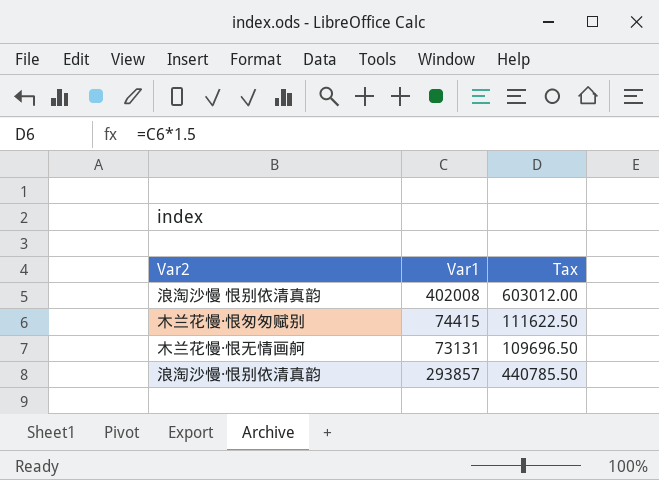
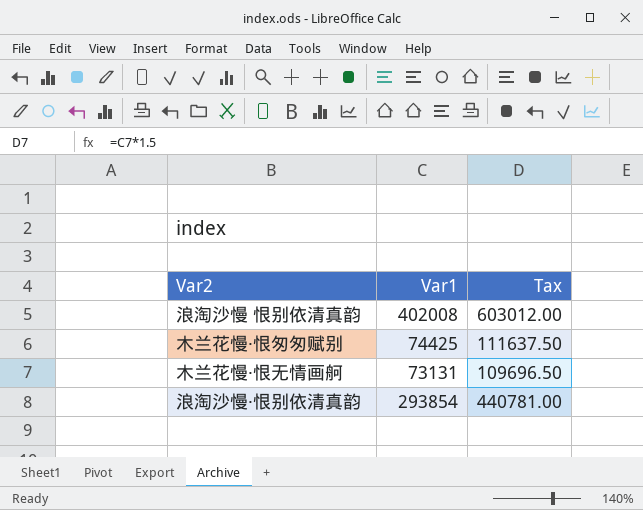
木兰花慢·恨匆匆赋别 | Var1: 74415 -> 74425
木兰花慢·恨匆匆赋别 | Tax: 111622.50 -> 111637.50
浪淘沙慢·恨别依清真韵 | Var1: 293857 -> 293854
浪淘沙慢·恨别依清真韵 | Tax: 440785.50 -> 440781.00

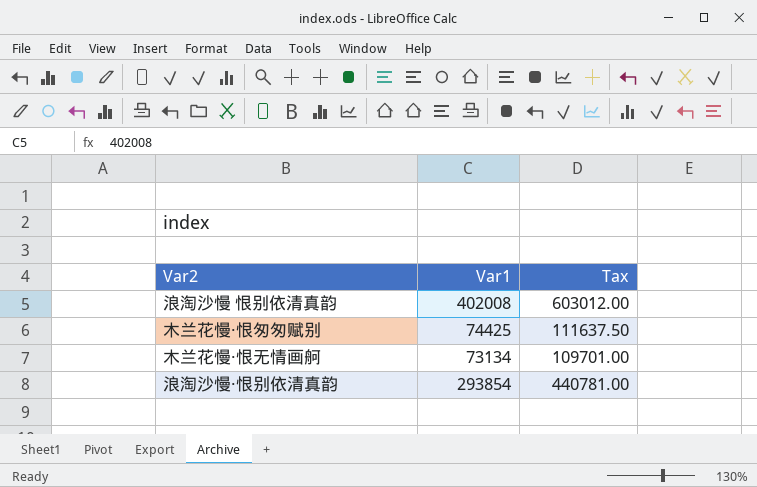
木兰花慢·恨无情画舸 | Var1: 73131 -> 73134
木兰花慢·恨无情画舸 | Tax: 109696.50 -> 109701.00

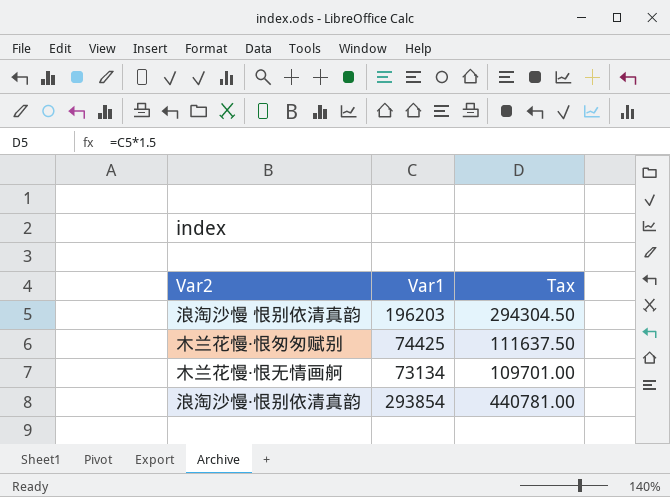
浪淘沙慢 恨别依清真韵 | Var1: 402008 -> 196203
浪淘沙慢 恨别依清真韵 | Tax: 603012.00 -> 294304.50

